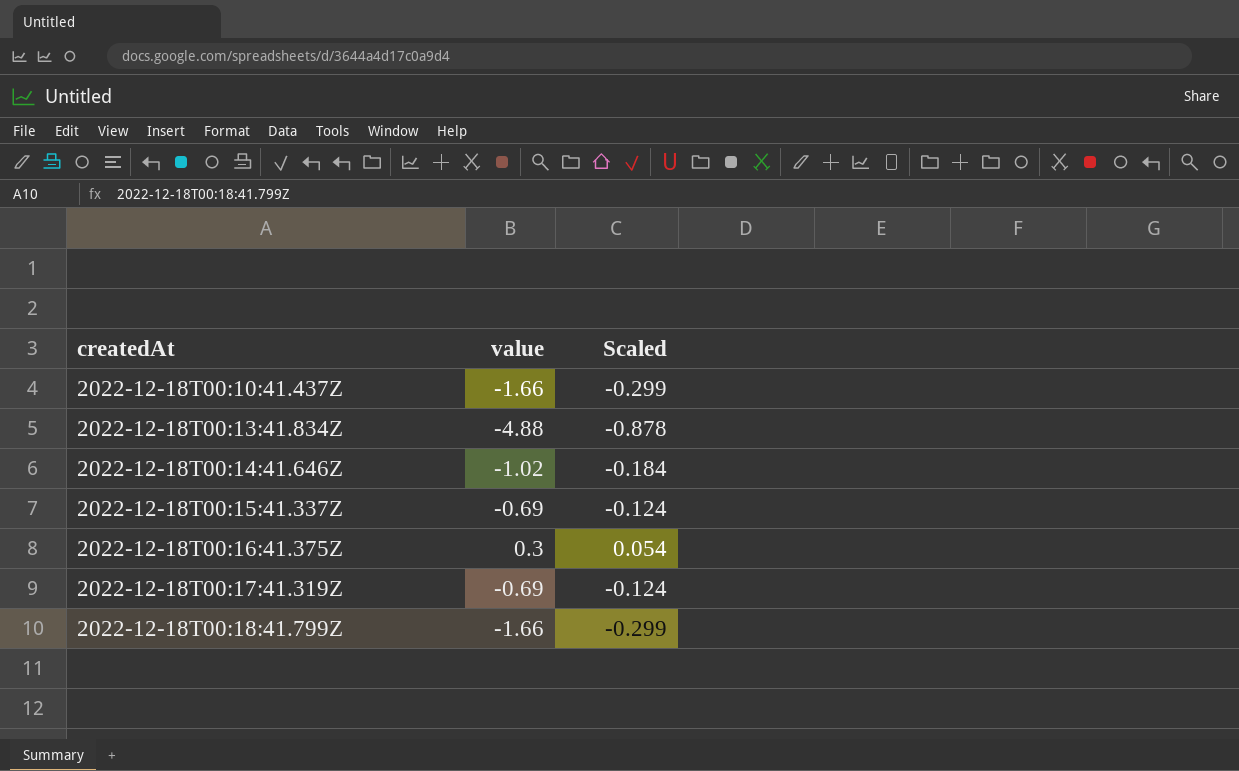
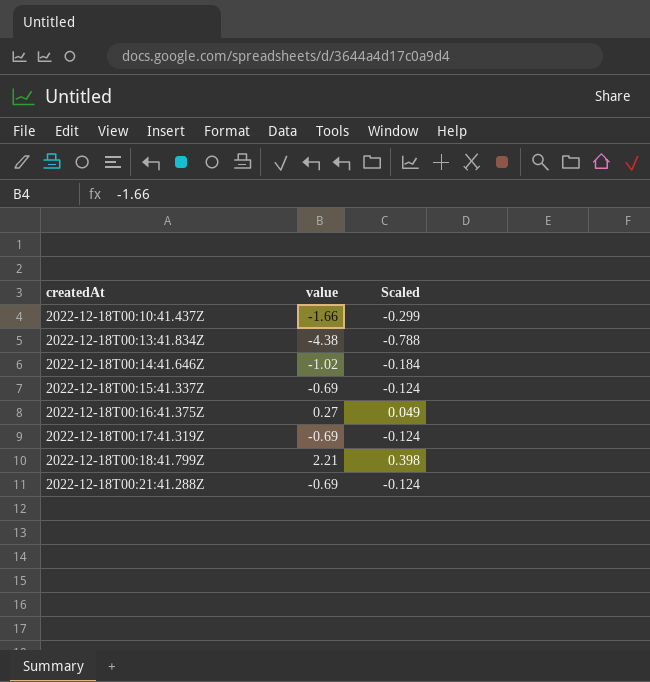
2022-12-18T00:13:41.834Z | value: -4.88 -> -4.38
2022-12-18T00:13:41.834Z | Scaled: -0.878 -> -0.788
2022-12-18T00:16:41.375Z | value: 0.3 -> 0.27
2022-12-18T00:16:41.375Z | Scaled: 0.054 -> 0.049
2022-12-18T00:18:41.799Z | value: -1.66 -> 2.21
2022-12-18T00:18:41.799Z | Scaled: -0.299 -> 0.398
row 2022-12-18T00:21:41.288Z: none -> -0.69 | -0.124

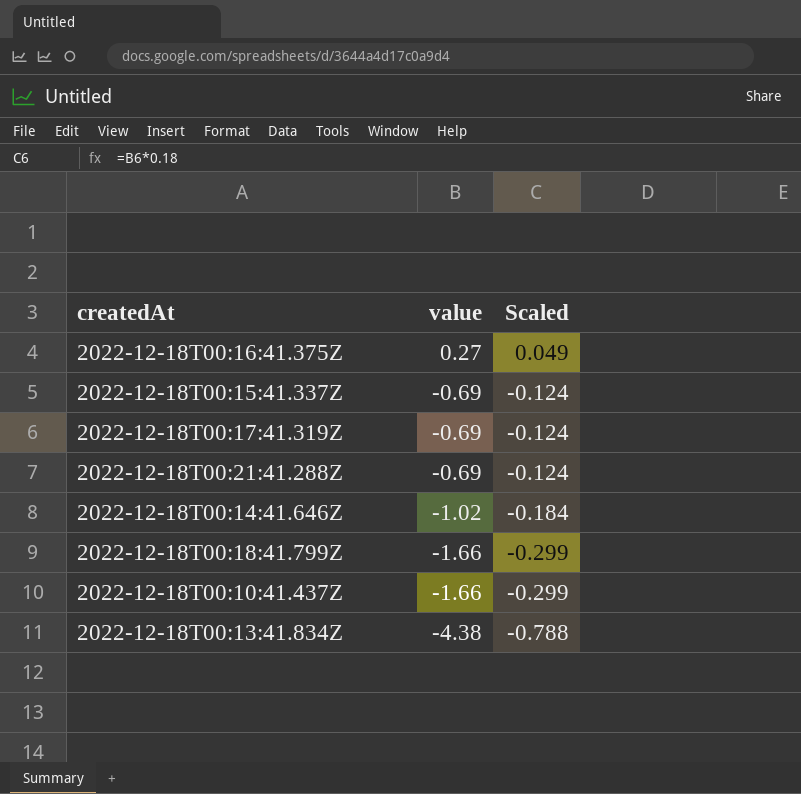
row order: createdAt ascending -> value descending
2022-12-18T00:18:41.799Z | value: 2.21 -> -1.66
2022-12-18T00:18:41.799Z | Scaled: 0.398 -> -0.299

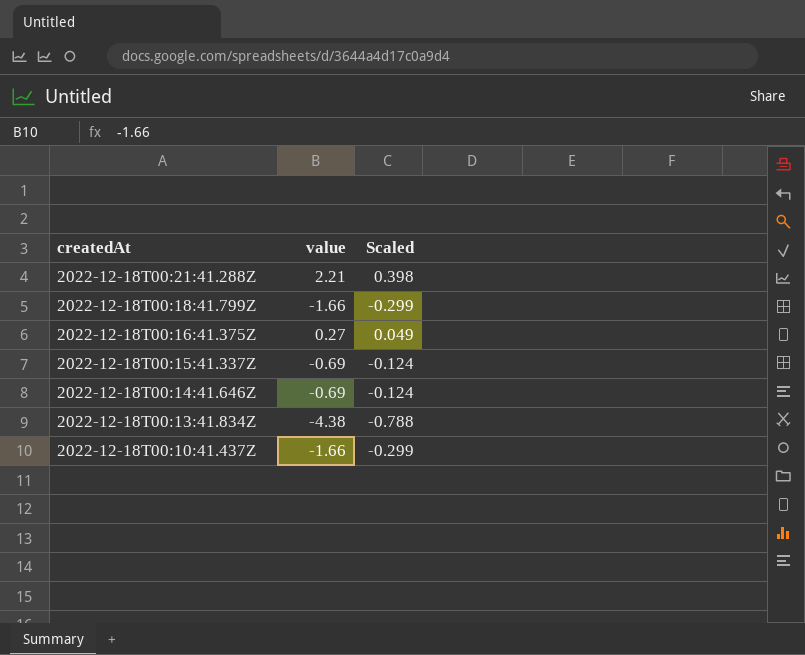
row order: value descending -> createdAt descending
row 2022-12-18T00:17:41.319Z: -0.69 | -0.124 -> none
2022-12-18T00:21:41.288Z | value: -0.69 -> 2.21
2022-12-18T00:21:41.288Z | Scaled: -0.124 -> 0.398
2022-12-18T00:14:41.646Z | value: -1.02 -> -0.69
2022-12-18T00:14:41.646Z | Scaled: -0.184 -> -0.124

